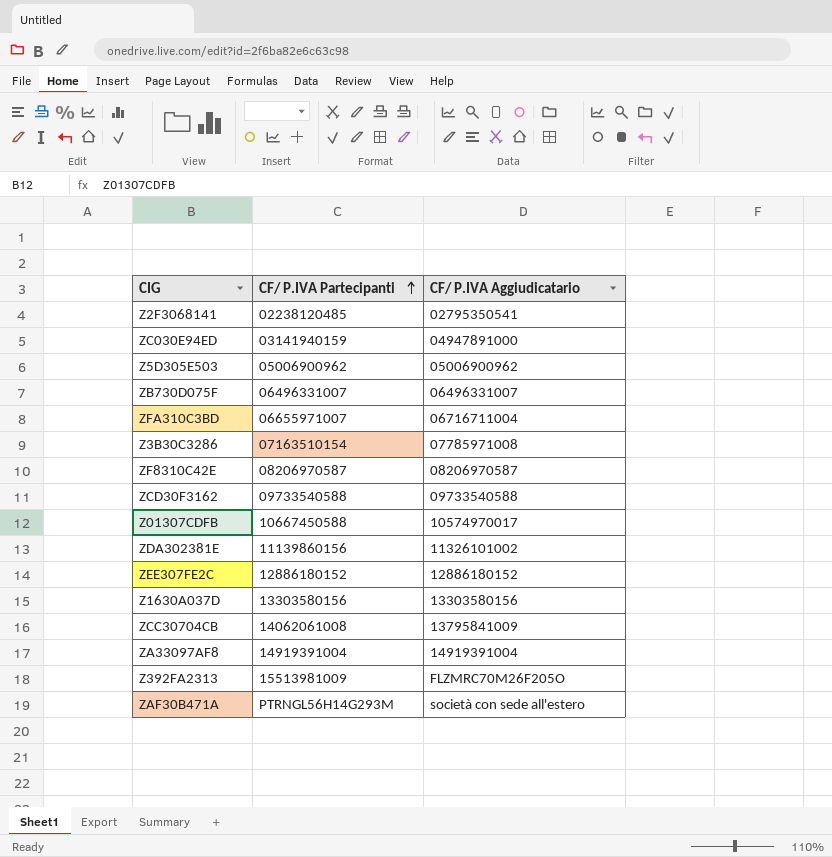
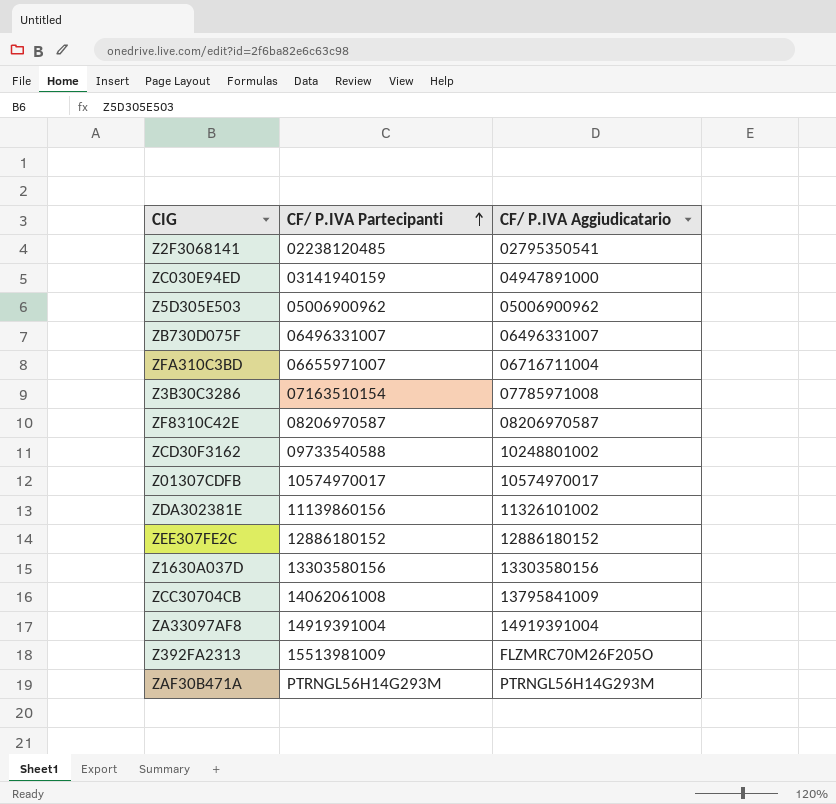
ZCD30F3162 | CF/ P.IVA Aggiudicatario: 09733540588 -> 10248801002
Z01307CDFB | CF/ P.IVA Partecipanti: 10667450588 -> 10574970017
ZAF30B471A | CF/ P.IVA Aggiudicatario: società con sede all'estero -> PTRNGL56H14G293M

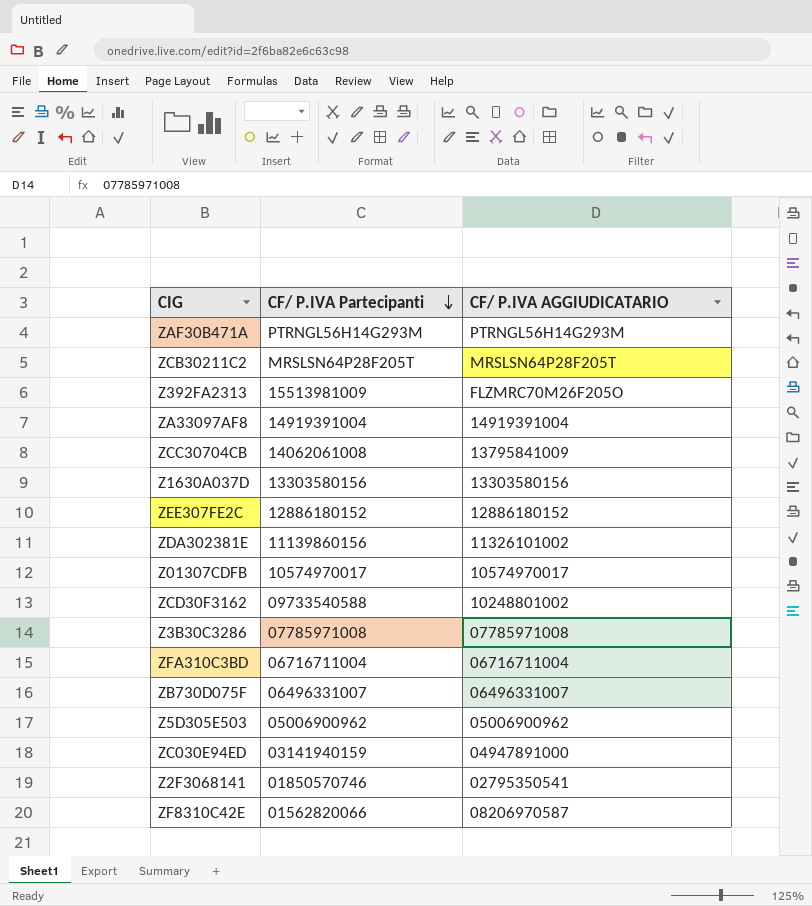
row order: CF/ P.IVA Partecipanti ascending -> CF/ P.IVA Partecipanti descending
column name: CF/ P.IVA Aggiudicatario -> CF/ P.IVA AGGIUDICATARIO
row ZCB30211C2: none -> MRSLSN64P28F205T | MRSLSN64P28F205T
Z3B30C3286 | CF/ P.IVA Partecipanti: 07163510154 -> 07785971008
ZFA310C3BD | CF/ P.IVA Partecipanti: 06655971007 -> 06716711004
Z2F3068141 | CF/ P.IVA Partecipanti: 02238120485 -> 01850570746
ZF8310C42E | CF/ P.IVA Partecipanti: 08206970587 -> 01562820066

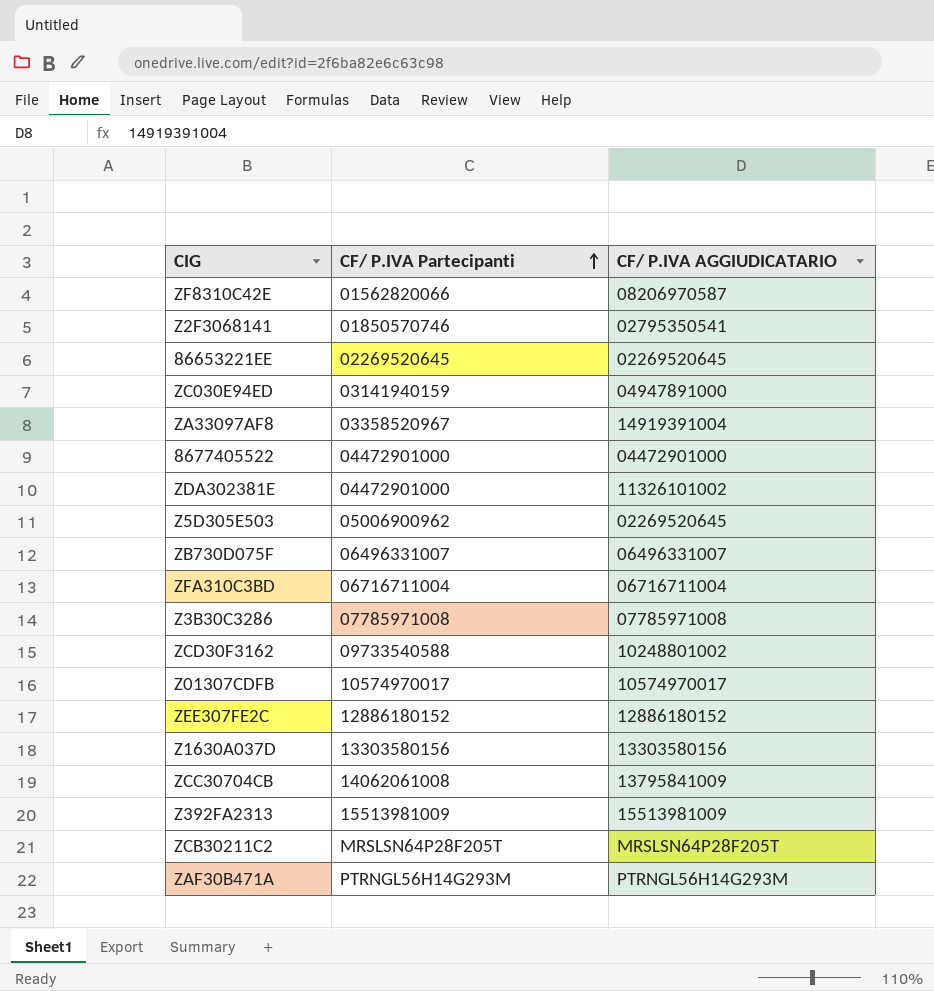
row order: CF/ P.IVA Partecipanti descending -> CF/ P.IVA Partecipanti ascending
row 86653221EE: none -> 02269520645 | 02269520645
ZA33097AF8 | CF/ P.IVA Partecipanti: 14919391004 -> 03358520967
row 8677405522: none -> 04472901000 | 04472901000
ZDA302381E | CF/ P.IVA Partecipanti: 11139860156 -> 04472901000
Z5D305E503 | CF/ P.IVA AGGIUDICATARIO: 05006900962 -> 02269520645
Z392FA2313 | CF/ P.IVA AGGIUDICATARIO: FLZMRC70M26F205O -> 15513981009

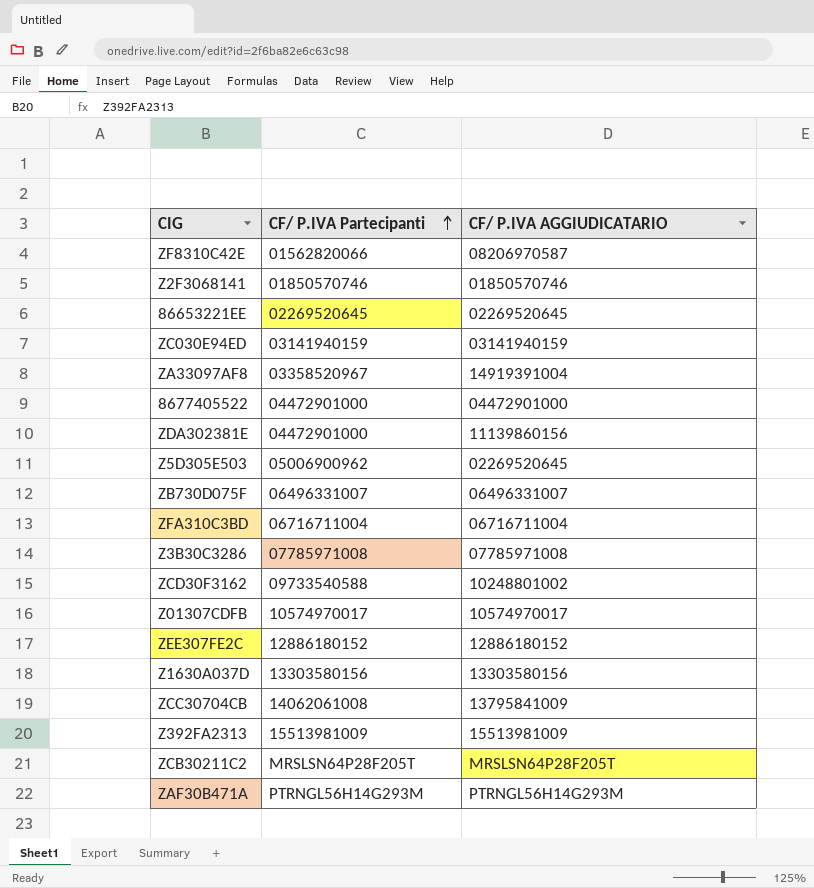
Z2F3068141 | CF/ P.IVA AGGIUDICATARIO: 02795350541 -> 01850570746
ZC030E94ED | CF/ P.IVA AGGIUDICATARIO: 04947891000 -> 03141940159
ZDA302381E | CF/ P.IVA AGGIUDICATARIO: 11326101002 -> 11139860156

